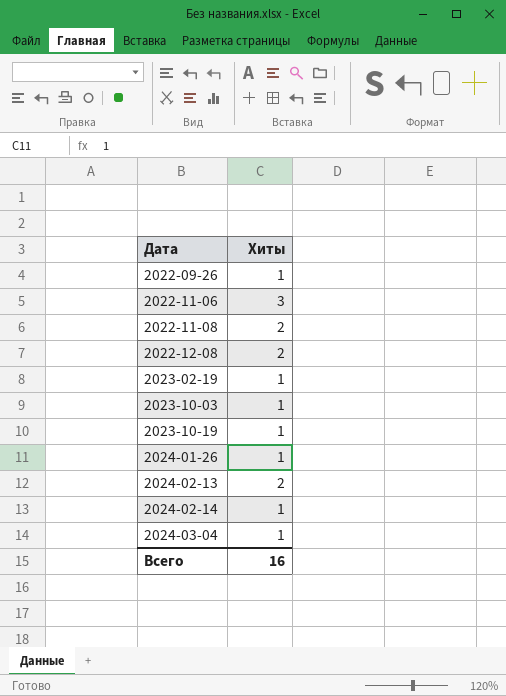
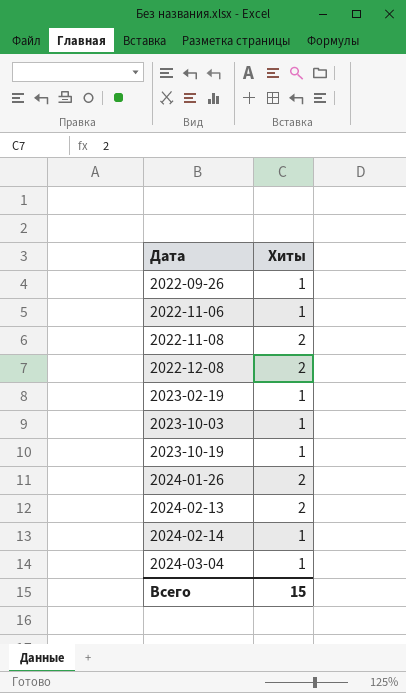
2022-11-06 | Хиты: 3 -> 1
2024-01-26 | Хиты: 1 -> 2
Всего | Хиты: 16 -> 15

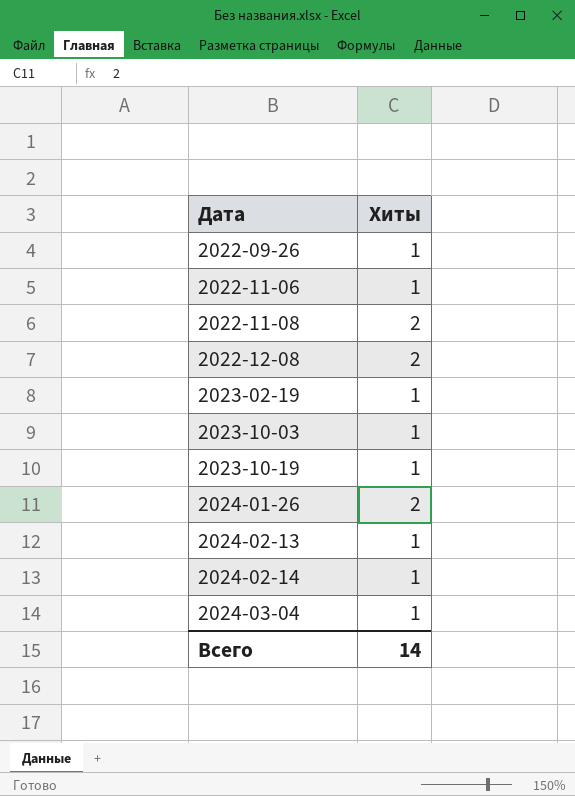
2024-02-13 | Хиты: 2 -> 1
Всего | Хиты: 15 -> 14

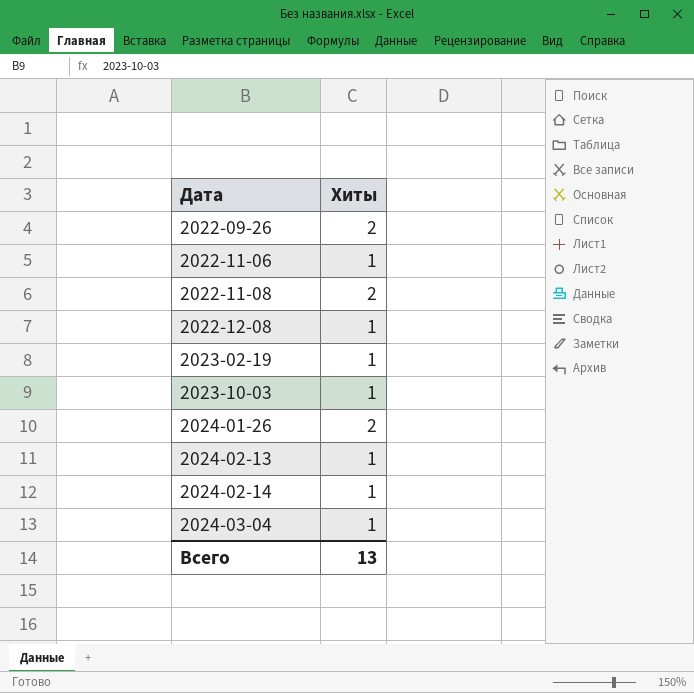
row 2023-10-19: 1 -> none
2022-09-26 | Хиты: 1 -> 2
2022-12-08 | Хиты: 2 -> 1
Всего | Хиты: 14 -> 13

